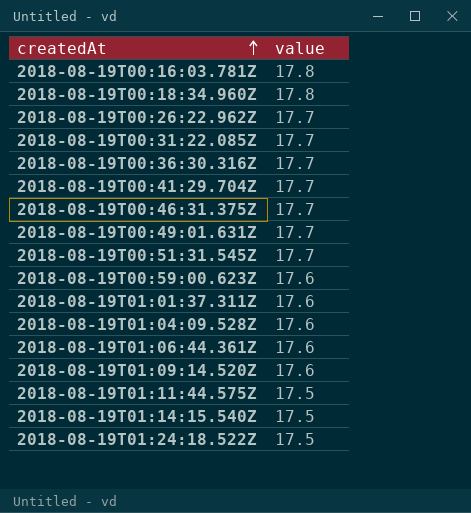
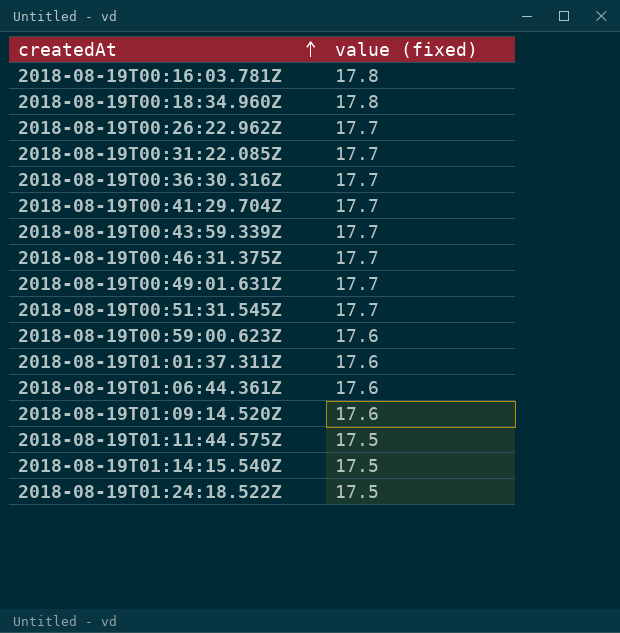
column name: value -> value (fixed)
row 2018-08-19T01:04:09.528Z: 17.6 -> none
row 2018-08-19T00:43:59.339Z: none -> 17.7

